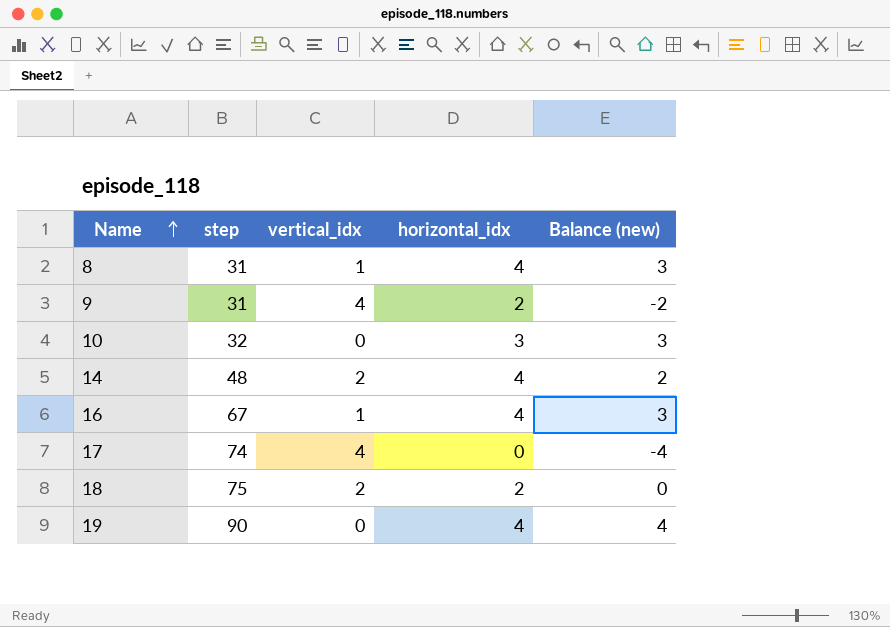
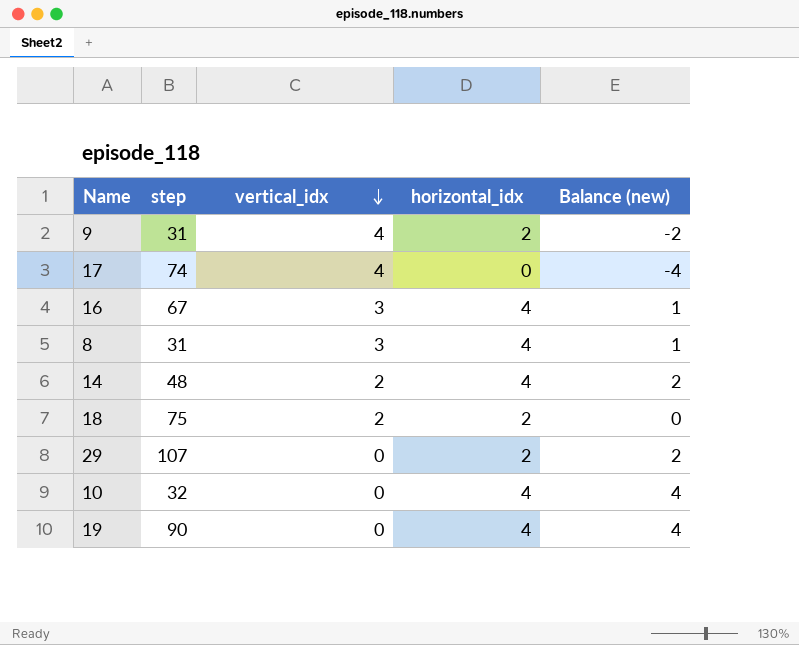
row order: Name ascending -> vertical_idx descending
16 | vertical_idx: 1 -> 3
16 | Balance (new): 3 -> 1
8 | vertical_idx: 1 -> 3
8 | Balance (new): 3 -> 1
row 29: none -> 107 | 0 | 2 | 2
10 | horizontal_idx: 3 -> 4
10 | Balance (new): 3 -> 4

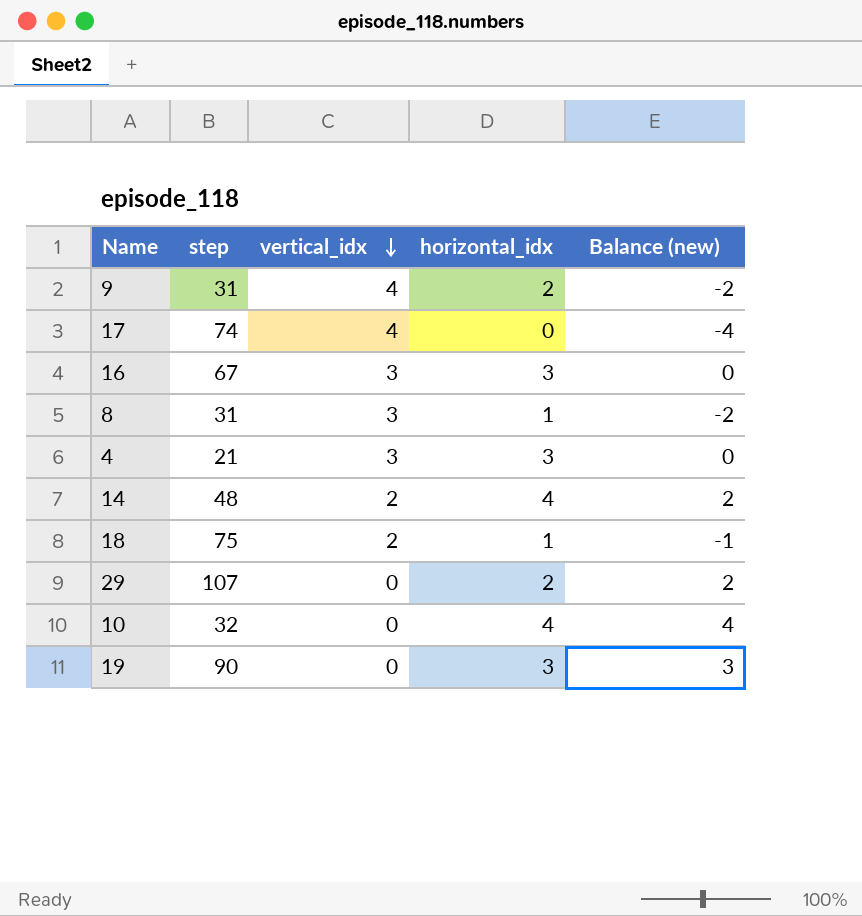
16 | horizontal_idx: 4 -> 3
16 | Balance (new): 1 -> 0
8 | horizontal_idx: 4 -> 1
8 | Balance (new): 1 -> -2
row 4: none -> 21 | 3 | 3 | 0
18 | horizontal_idx: 2 -> 1
18 | Balance (new): 0 -> -1
19 | horizontal_idx: 4 -> 3
19 | Balance (new): 4 -> 3

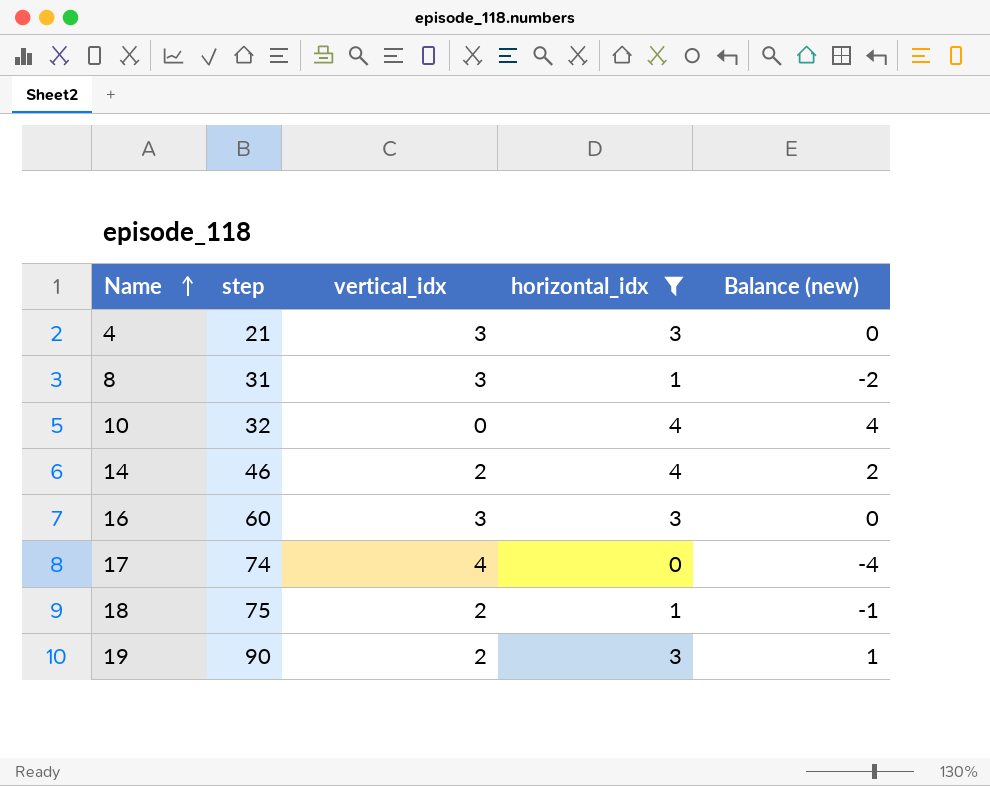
filter: none -> horizontal_idx != 2
row order: vertical_idx descending -> Name ascending
14 | step: 48 -> 46
16 | step: 67 -> 60
19 | vertical_idx: 0 -> 2
19 | Balance (new): 3 -> 1

